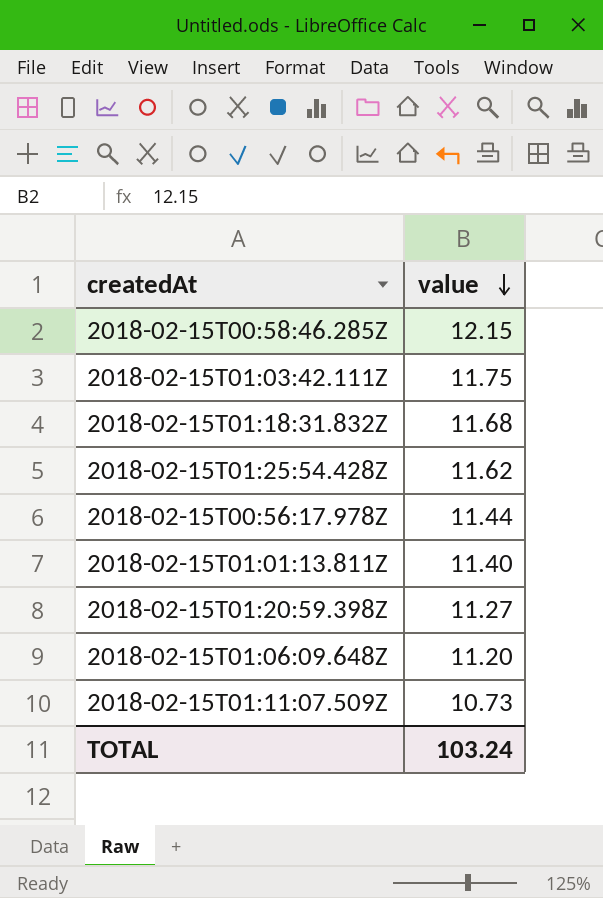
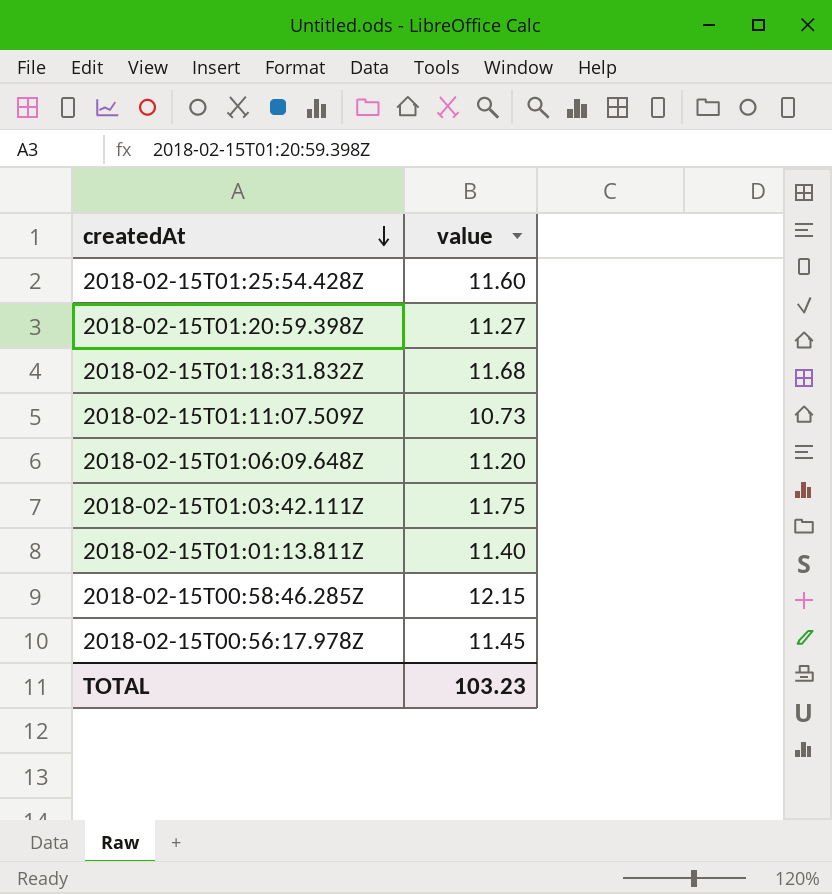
row order: value descending -> createdAt descending
2018-02-15T01:25:54.428Z | value: 11.62 -> 11.60
2018-02-15T00:56:17.978Z | value: 11.44 -> 11.45
TOTAL | value: 103.24 -> 103.23

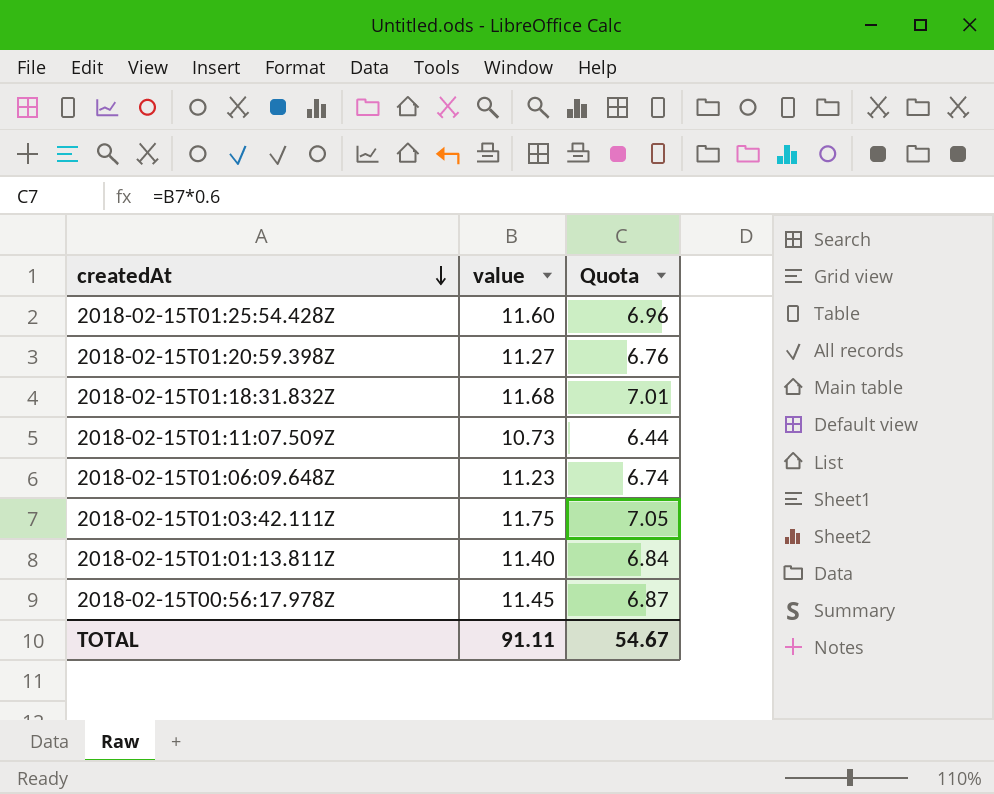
column Quota | formula: none -> [value] * 0.6
row 2018-02-15T00:58:46.285Z: 12.15 -> none
2018-02-15T01:06:09.648Z | value: 11.20 -> 11.23
TOTAL | value: 103.23 -> 91.11

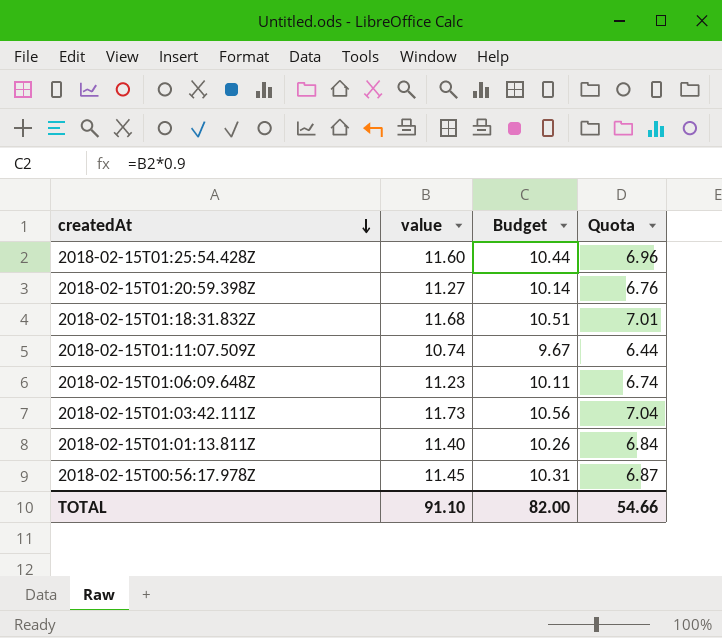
column Budget | formula: none -> [value] * 0.9
2018-02-15T01:11:07.509Z | value: 10.73 -> 10.74
2018-02-15T01:03:42.111Z | value: 11.75 -> 11.73
2018-02-15T01:03:42.111Z | Quota: 7.05 -> 7.04
TOTAL | value: 91.11 -> 91.10
TOTAL | Quota: 54.67 -> 54.66

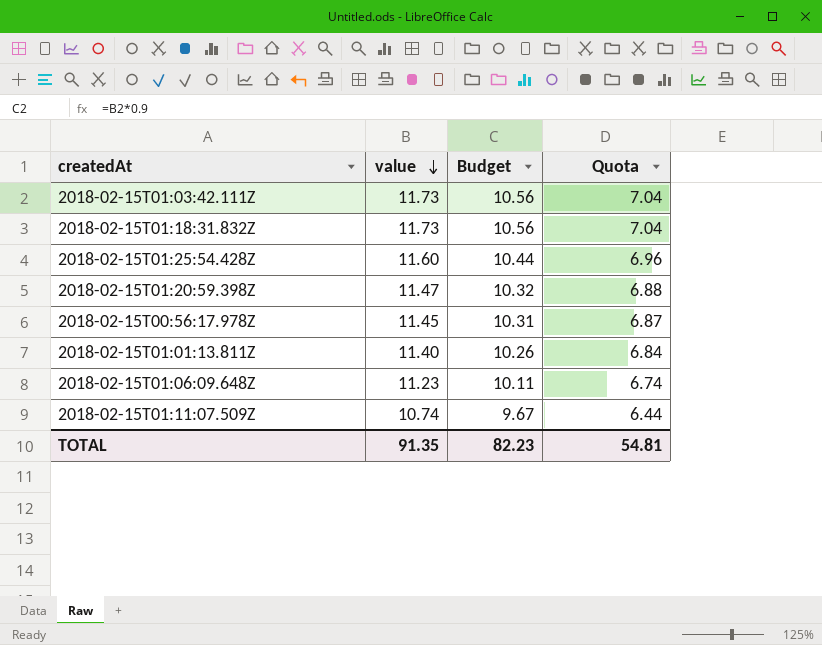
row order: createdAt descending -> value descending
2018-02-15T01:18:31.832Z | value: 11.68 -> 11.73
2018-02-15T01:18:31.832Z | Budget: 10.51 -> 10.56
2018-02-15T01:18:31.832Z | Quota: 7.01 -> 7.04
2018-02-15T01:20:59.398Z | value: 11.27 -> 11.47
2018-02-15T01:20:59.398Z | Budget: 10.14 -> 10.32
2018-02-15T01:20:59.398Z | Quota: 6.76 -> 6.88
TOTAL | value: 91.10 -> 91.35
TOTAL | Budget: 82.00 -> 82.23
TOTAL | Quota: 54.66 -> 54.81

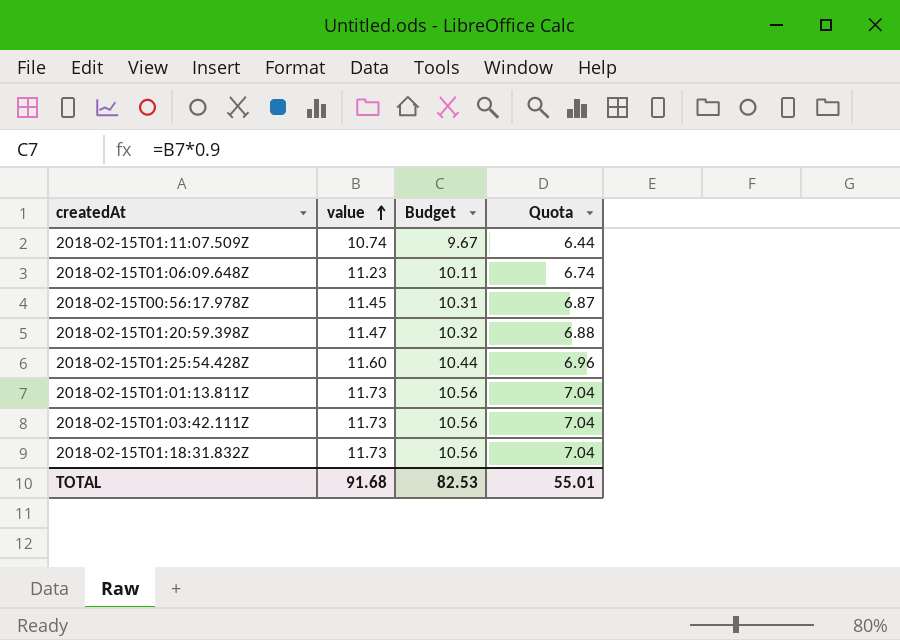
row order: value descending -> value ascending
2018-02-15T01:01:13.811Z | value: 11.40 -> 11.73
2018-02-15T01:01:13.811Z | Budget: 10.26 -> 10.56
2018-02-15T01:01:13.811Z | Quota: 6.84 -> 7.04
TOTAL | value: 91.35 -> 91.68
TOTAL | Budget: 82.23 -> 82.53
TOTAL | Quota: 54.81 -> 55.01

